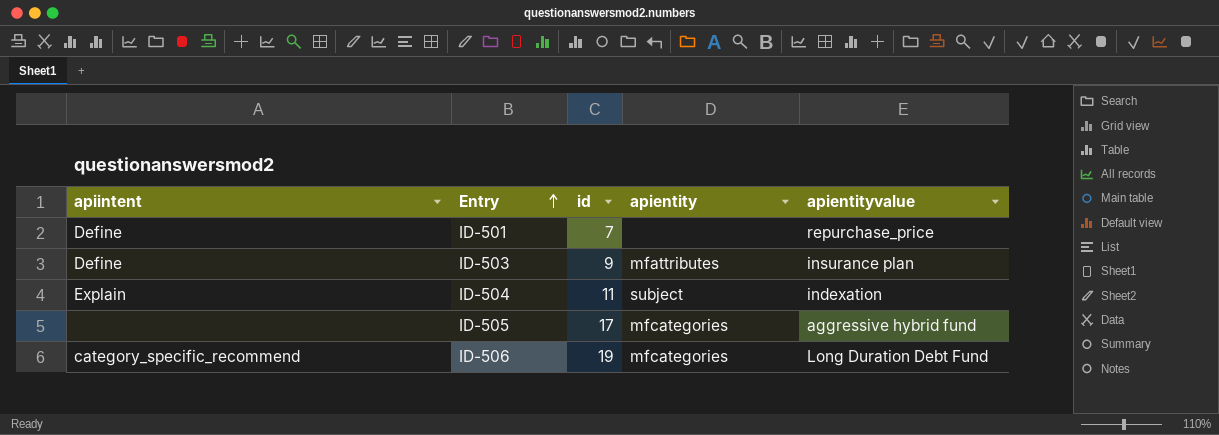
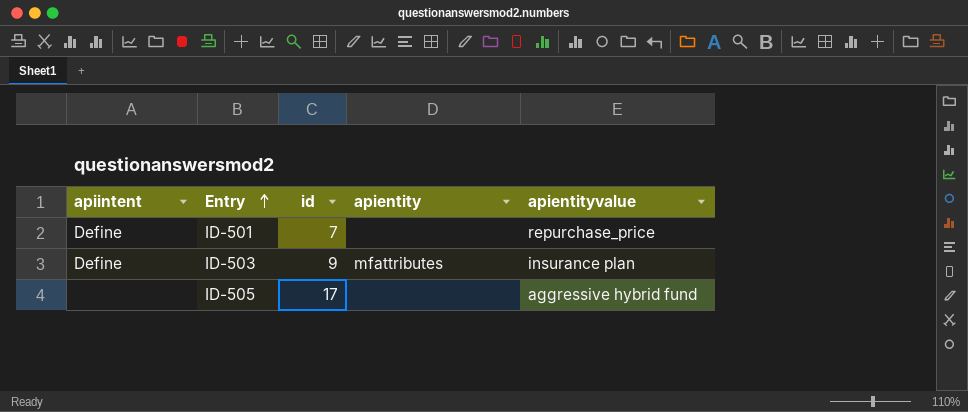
row ID-504: Explain | 11 | subject | indexation -> none
row ID-506: category_specific_recommend | 19 | mfcategories | Long Duration Debt Fund -> none
ID-505 | apientity: mfcategories -> none

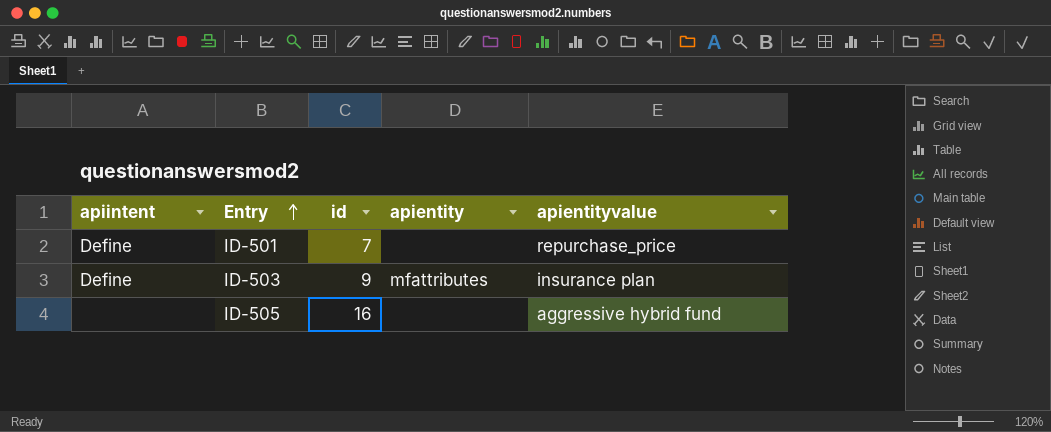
ID-505 | id: 17 -> 16

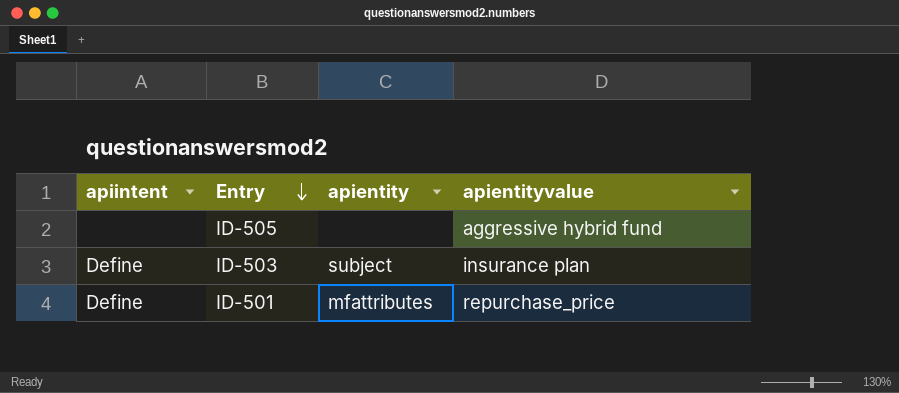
row order: Entry ascending -> Entry descending
column id | position: 3 -> none
ID-503 | apientity: mfattributes -> subject
ID-501 | apientity: none -> mfattributes

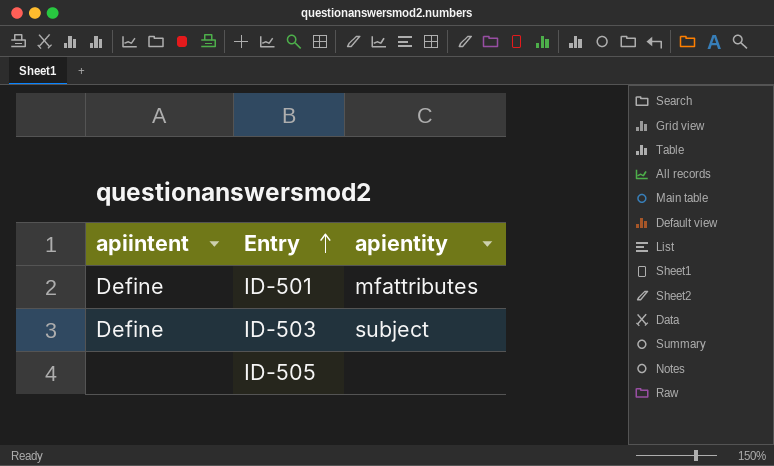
row order: Entry descending -> Entry ascending
column apientityvalue | position: 4 -> none

